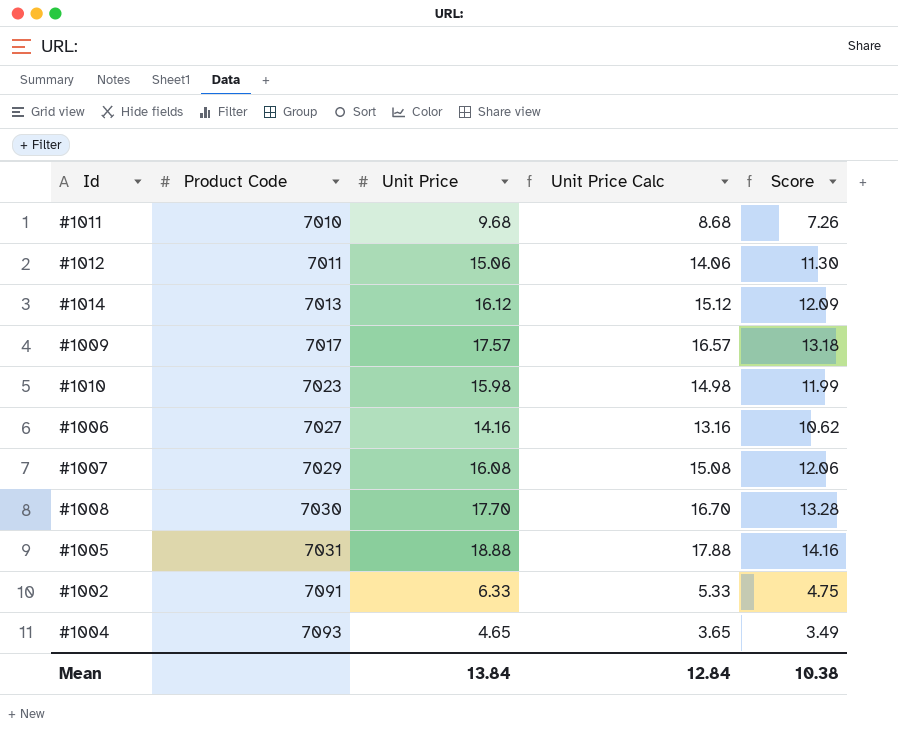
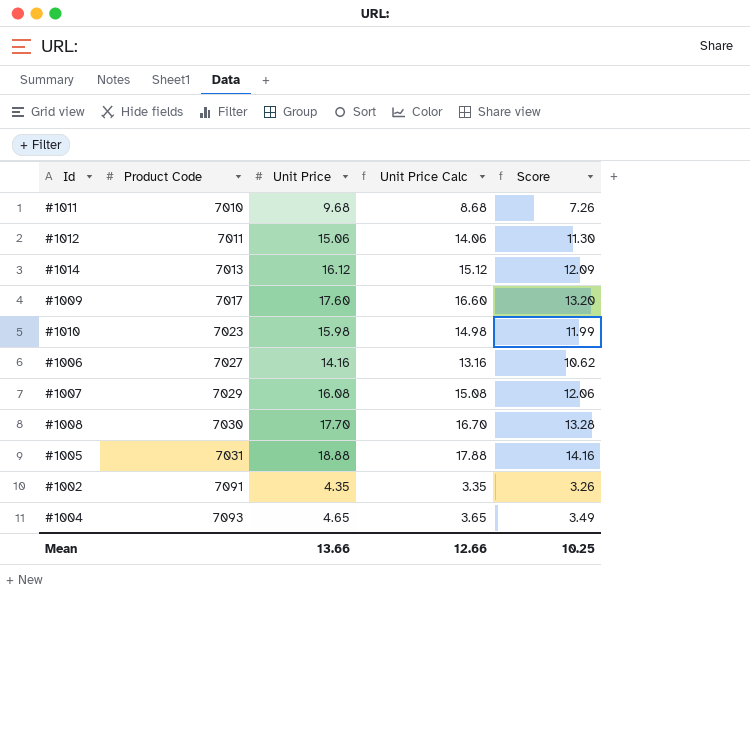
#1009 | Unit Price: 17.57 -> 17.60
#1009 | Unit Price Calc: 16.57 -> 16.60
#1009 | Score: 13.18 -> 13.20
#1002 | Unit Price: 6.33 -> 4.35
#1002 | Unit Price Calc: 5.33 -> 3.35
#1002 | Score: 4.75 -> 3.26
Mean | Unit Price: 13.84 -> 13.66
Mean | Unit Price Calc: 12.84 -> 12.66
Mean | Score: 10.38 -> 10.25

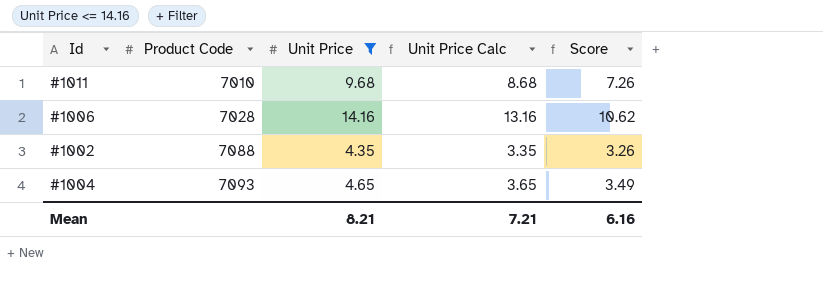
filter: none -> Unit Price <= 14.16
#1006 | Product Code: 7027 -> 7028
#1002 | Product Code: 7091 -> 7088
Mean | Unit Price: 13.66 -> 8.21
Mean | Unit Price Calc: 12.66 -> 7.21
Mean | Score: 10.25 -> 6.16

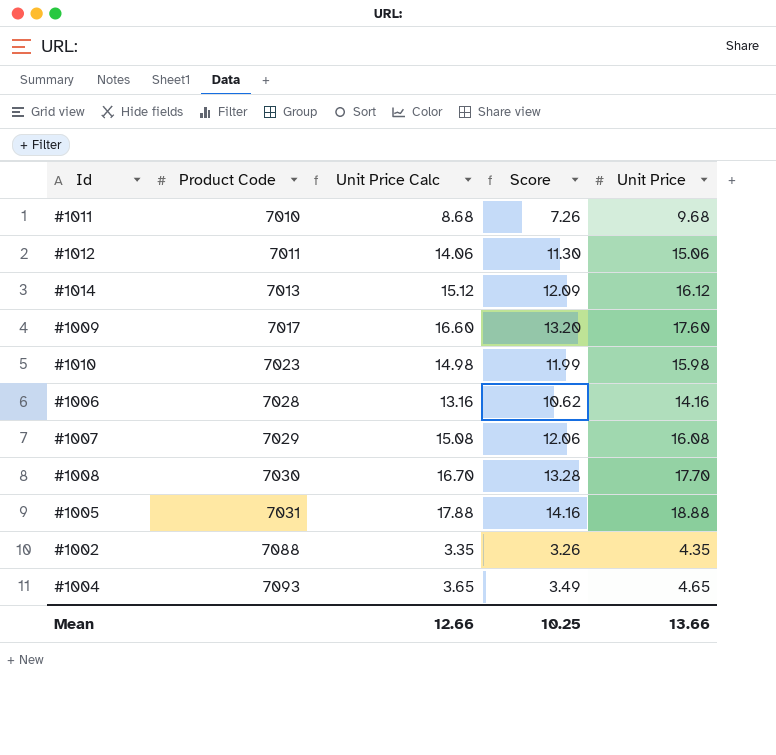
filter: Unit Price <= 14.16 -> none
column Unit Price | position: 3 -> 5
Mean | Unit Price Calc: 7.21 -> 12.66
Mean | Score: 6.16 -> 10.25
Mean | Unit Price: 8.21 -> 13.66

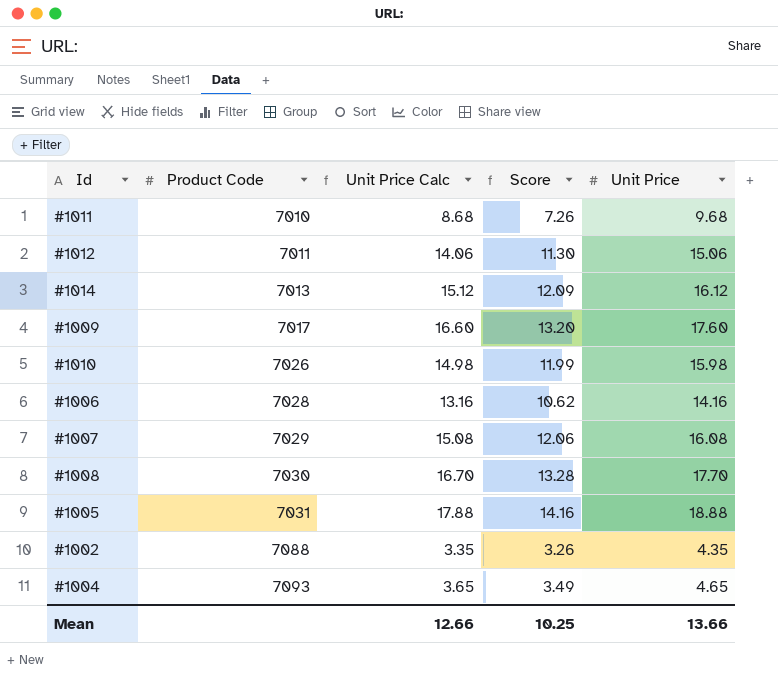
#1010 | Product Code: 7023 -> 7026

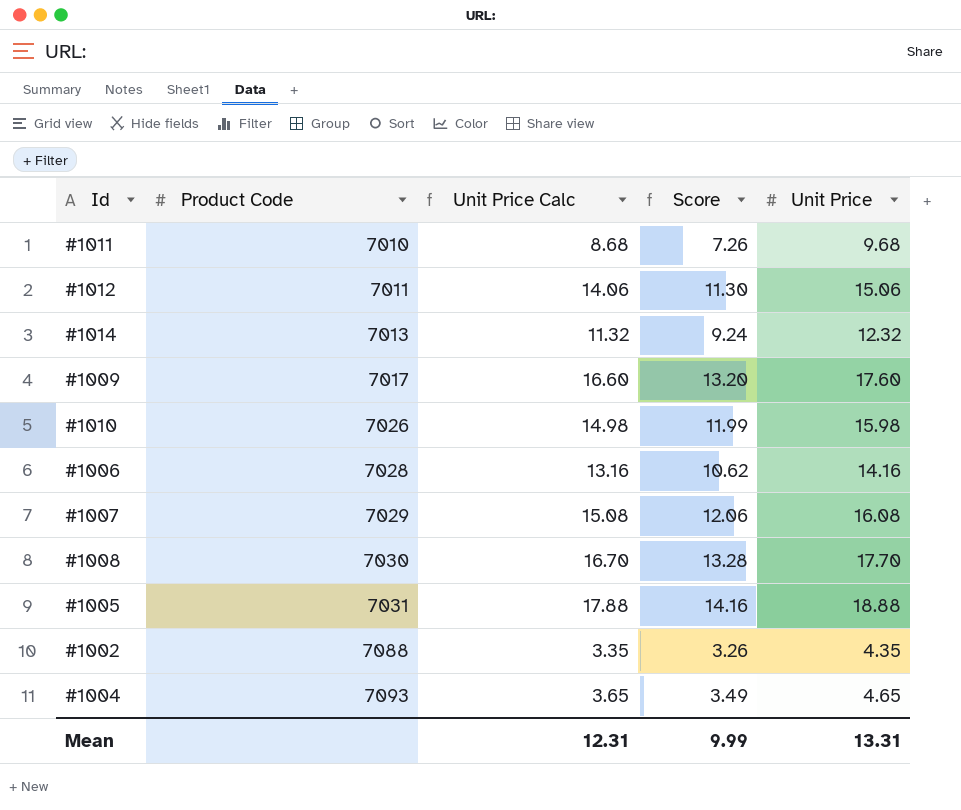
#1014 | Unit Price Calc: 15.12 -> 11.32
#1014 | Score: 12.09 -> 9.24
#1014 | Unit Price: 16.12 -> 12.32
Mean | Unit Price Calc: 12.66 -> 12.31
Mean | Score: 10.25 -> 9.99
Mean | Unit Price: 13.66 -> 13.31

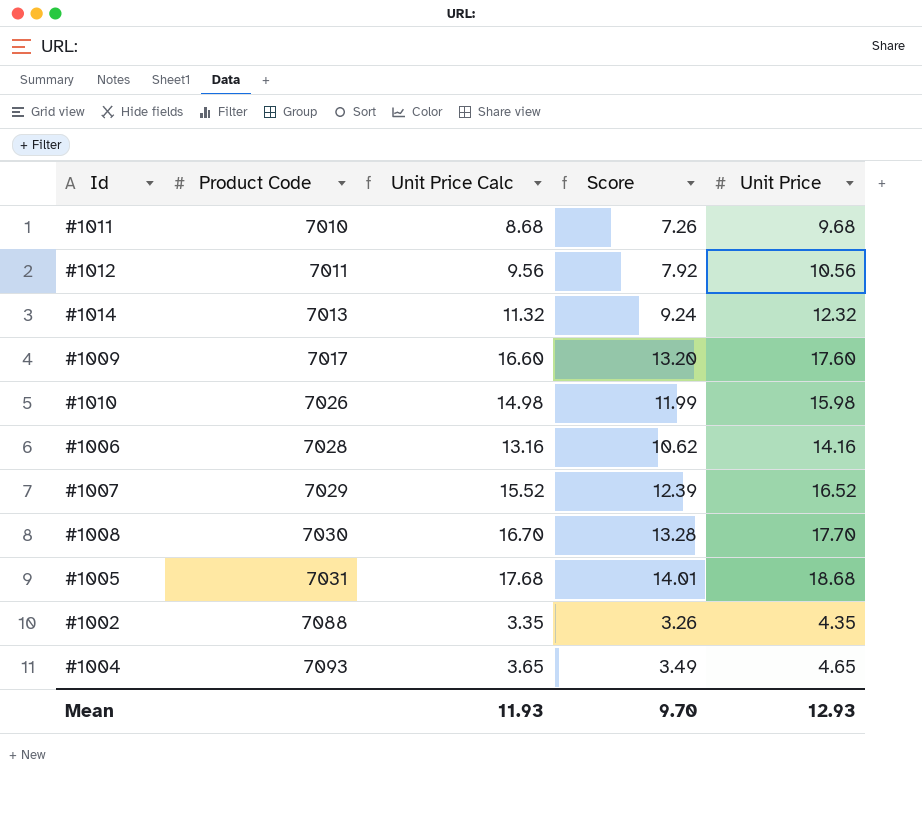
#1012 | Unit Price Calc: 14.06 -> 9.56
#1012 | Score: 11.30 -> 7.92
#1012 | Unit Price: 15.06 -> 10.56
#1007 | Unit Price Calc: 15.08 -> 15.52
#1007 | Score: 12.06 -> 12.39
#1007 | Unit Price: 16.08 -> 16.52
#1005 | Unit Price Calc: 17.88 -> 17.68
#1005 | Score: 14.16 -> 14.01
#1005 | Unit Price: 18.88 -> 18.68
Mean | Unit Price Calc: 12.31 -> 11.93
Mean | Score: 9.99 -> 9.70
Mean | Unit Price: 13.31 -> 12.93

